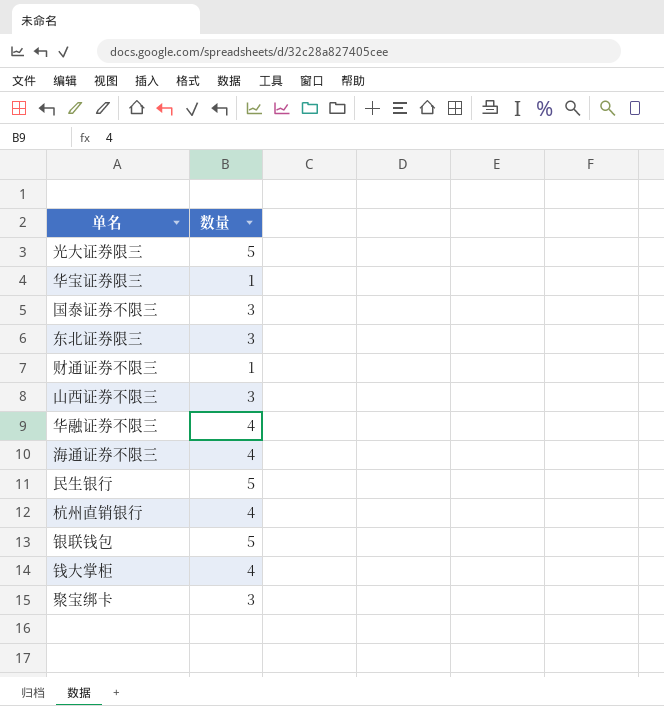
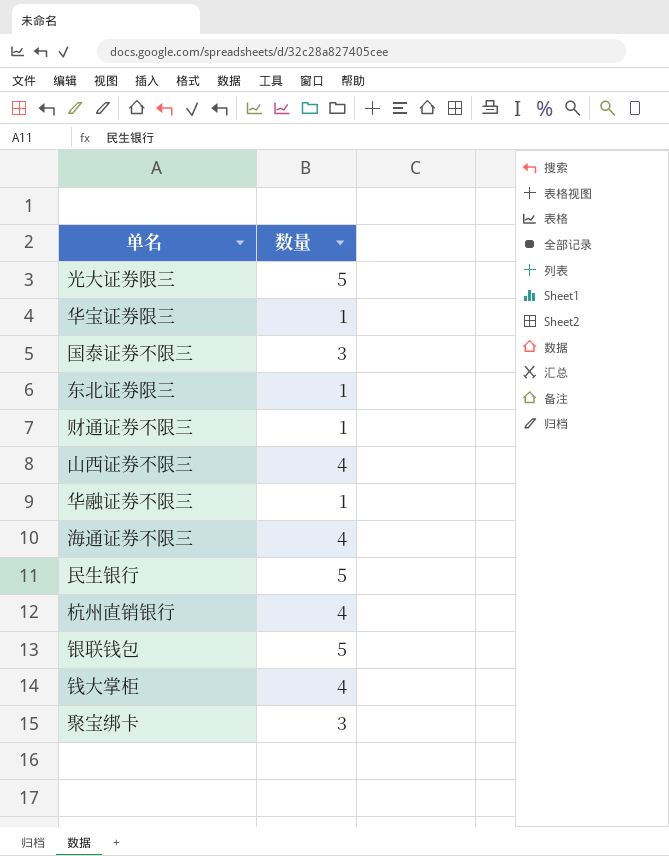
东北证券限三 | 数量: 3 -> 1
山西证券不限三 | 数量: 3 -> 4
华融证券不限三 | 数量: 4 -> 1

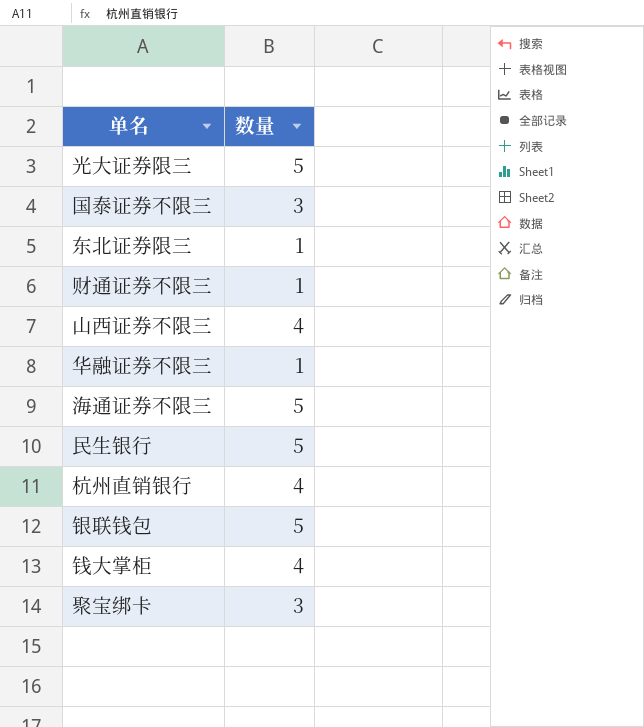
row 华宝证券限三: 1 -> none
海通证券不限三 | 数量: 4 -> 5

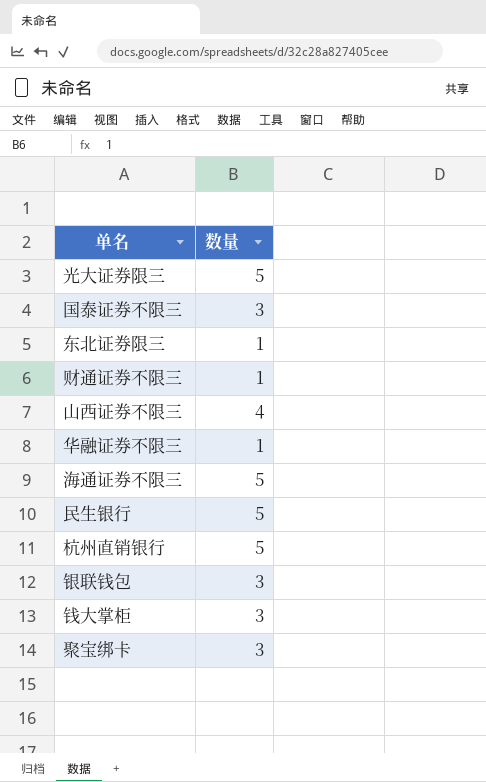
杭州直销银行 | 数量: 4 -> 5
银联钱包 | 数量: 5 -> 3
钱大掌柜 | 数量: 4 -> 3

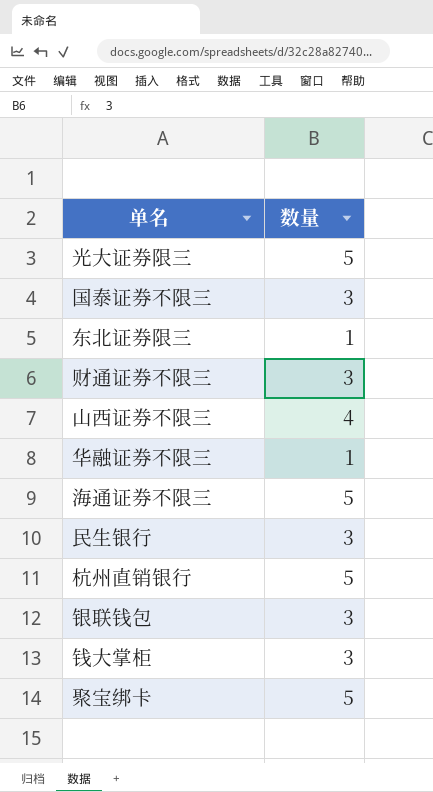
财通证券不限三 | 数量: 1 -> 3
民生银行 | 数量: 5 -> 3
聚宝绑卡 | 数量: 3 -> 5

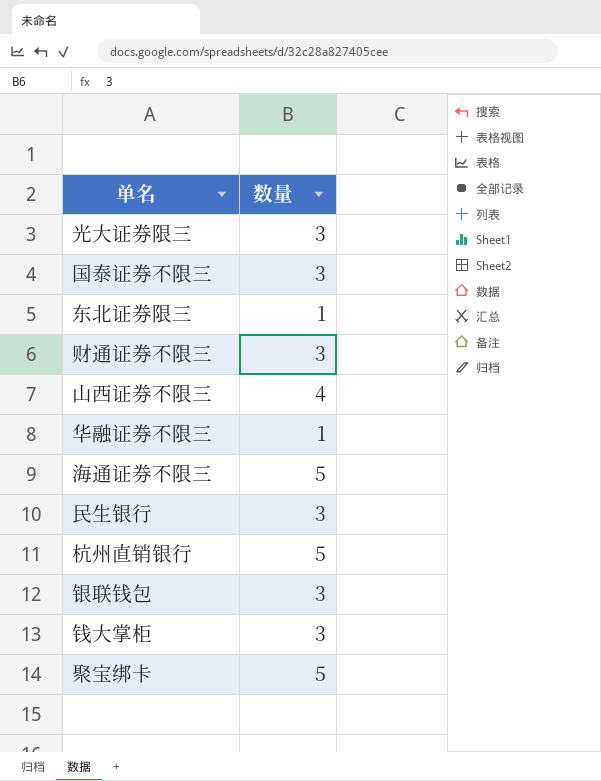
光大证券限三 | 数量: 5 -> 3

